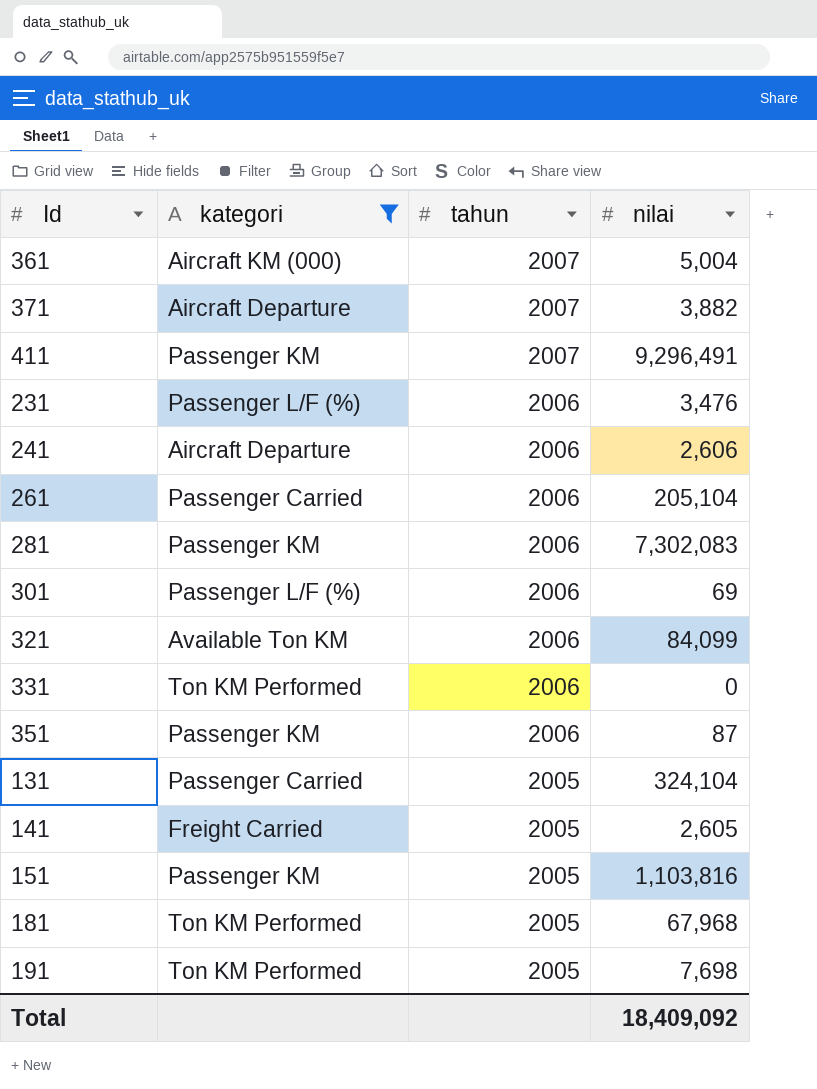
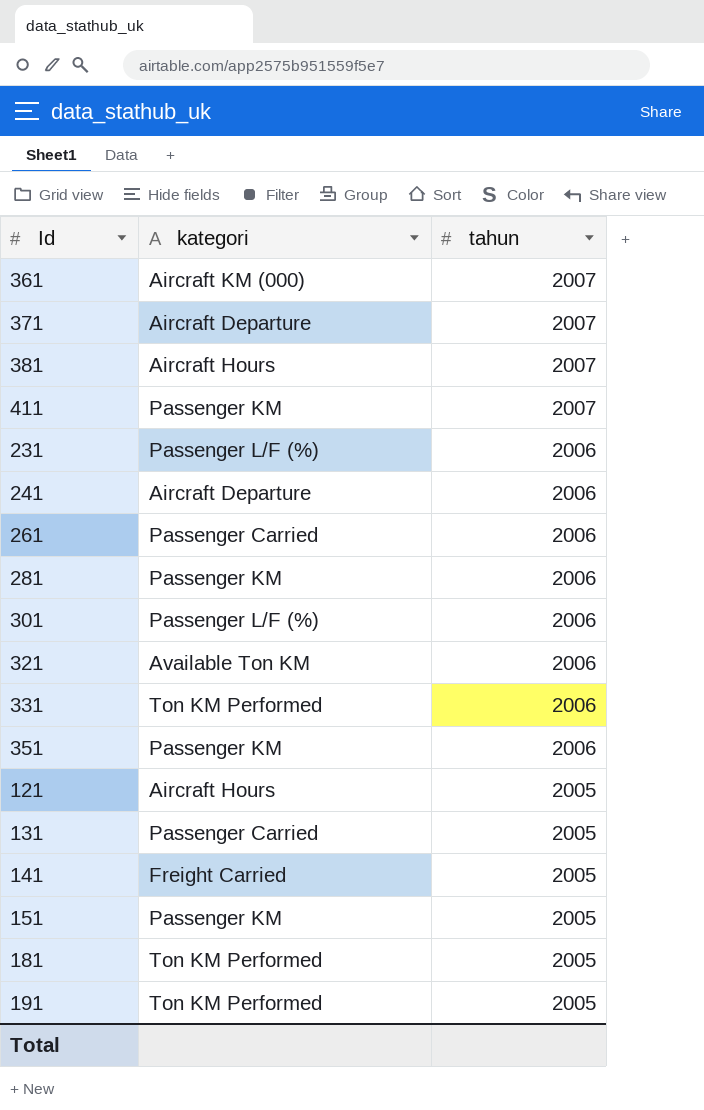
filter: kategori != Aircraft Hours -> none
column nilai | position: 4 -> none

